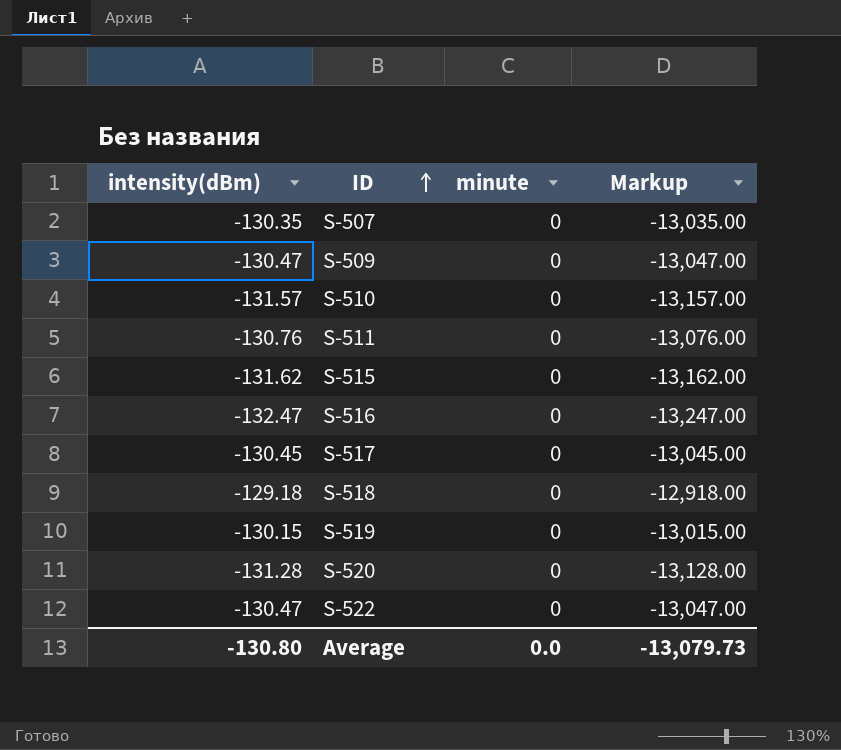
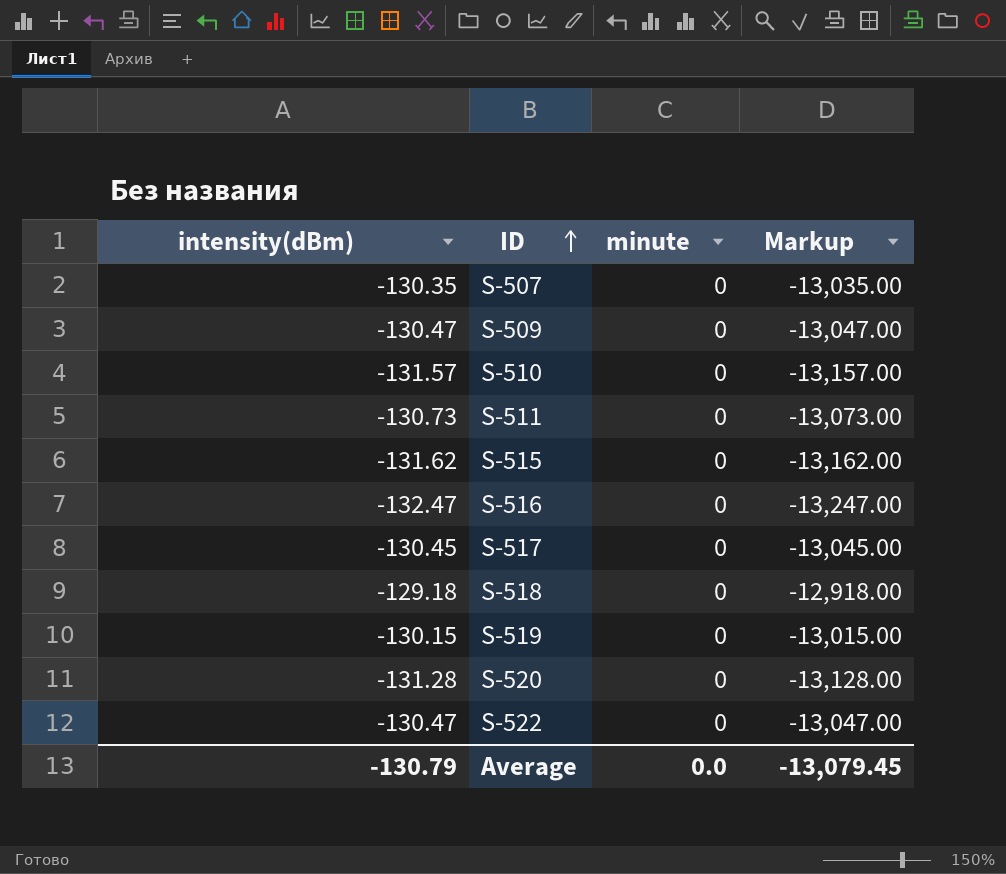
S-511 | intensity(dBm): -130.76 -> -130.73
S-511 | Markup: -13,076.00 -> -13,073.00
Average | intensity(dBm): -130.80 -> -130.79
Average | Markup: -13,079.73 -> -13,079.45

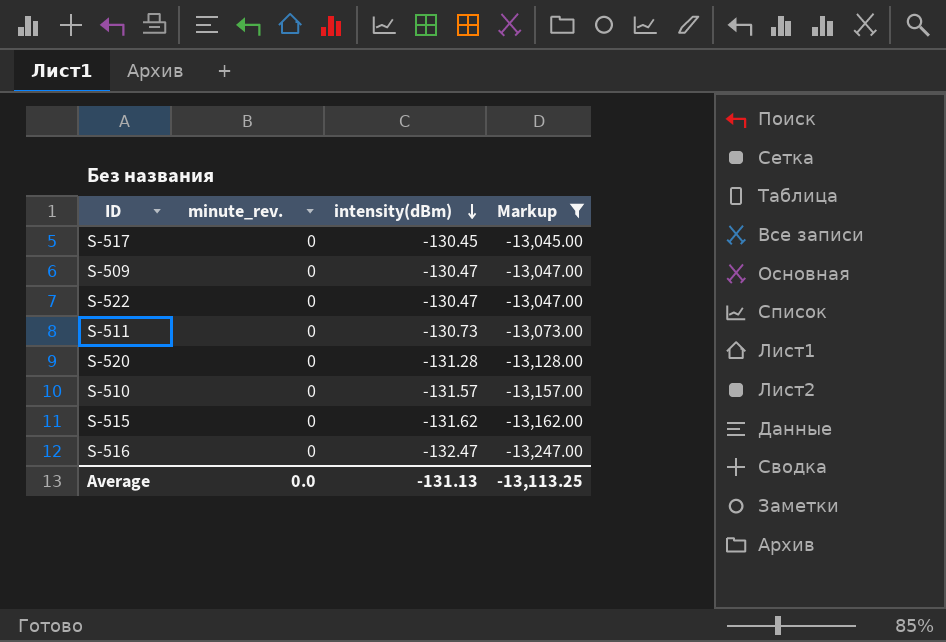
filter: none -> Markup <= -13,045.00
row order: ID ascending -> intensity(dBm) descending
column name: minute -> minute_rev.
column intensity(dBm) | position: 1 -> 3
Average | intensity(dBm): -130.79 -> -131.13
Average | Markup: -13,079.45 -> -13,113.25

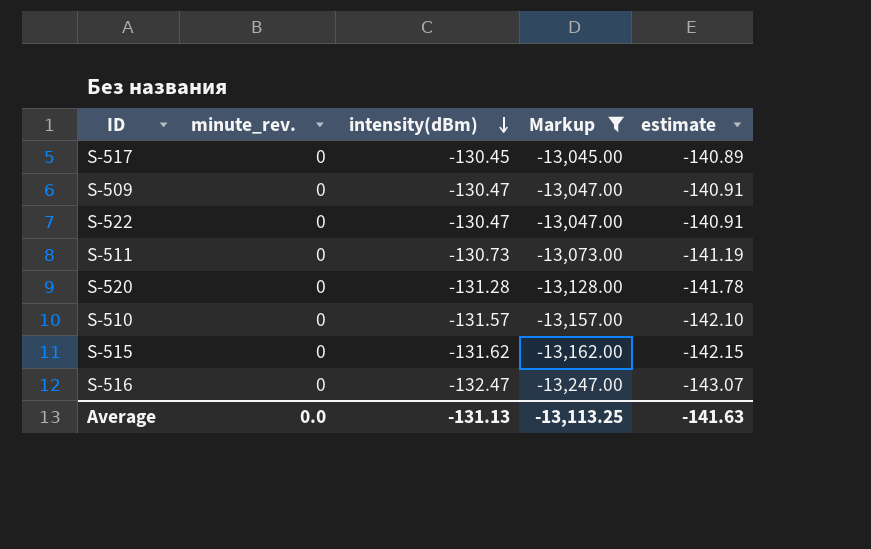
column estimate | formula: none -> [intensity(dBm)] * 1.08

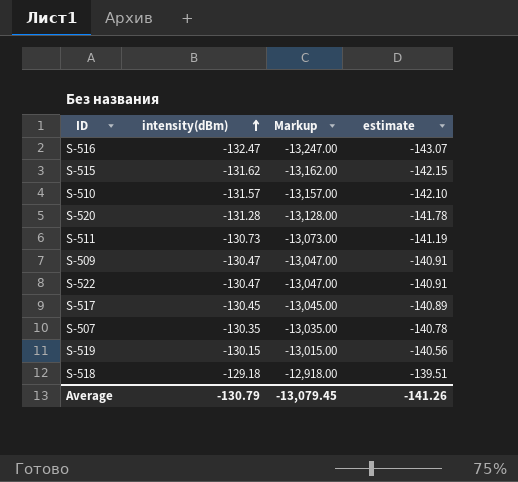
filter: Markup <= -13,045.00 -> none
row order: intensity(dBm) descending -> intensity(dBm) ascending
column minute_rev. | position: 2 -> none
Average | intensity(dBm): -131.13 -> -130.79
Average | Markup: -13,113.25 -> -13,079.45
Average | estimate: -141.63 -> -141.26

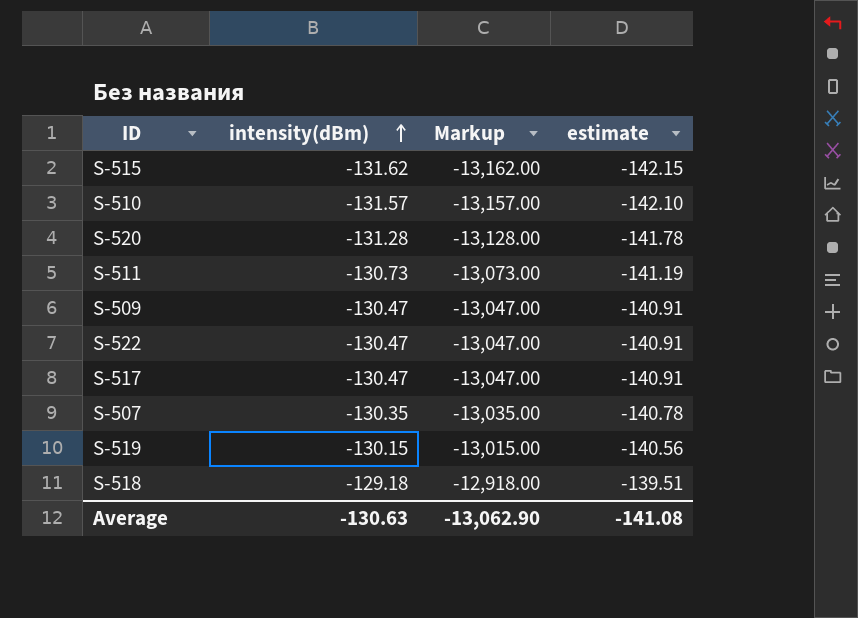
row S-516: -132.47 | -13,247.00 | -143.07 -> none
S-517 | intensity(dBm): -130.45 -> -130.47
S-517 | Markup: -13,045.00 -> -13,047.00
S-517 | estimate: -140.89 -> -140.91
Average | intensity(dBm): -130.79 -> -130.63
Average | Markup: -13,079.45 -> -13,062.90
Average | estimate: -141.26 -> -141.08

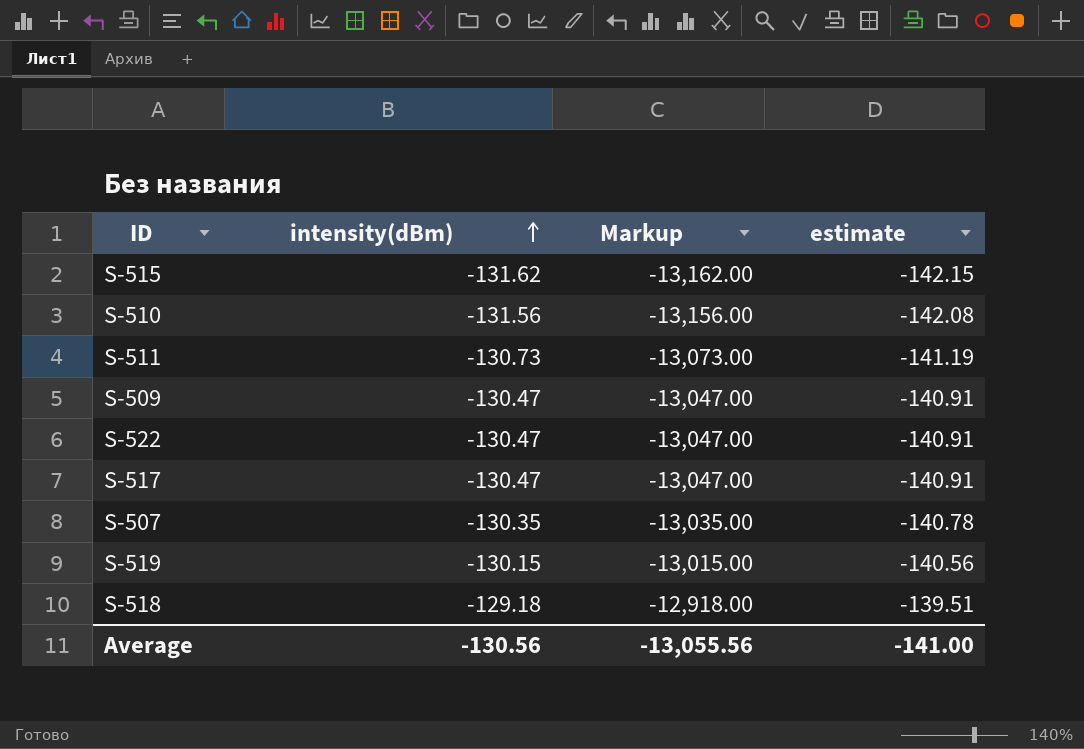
row S-520: -131.28 | -13,128.00 | -141.78 -> none
S-510 | intensity(dBm): -131.57 -> -131.56
S-510 | Markup: -13,157.00 -> -13,156.00
S-510 | estimate: -142.10 -> -142.08
Average | intensity(dBm): -130.63 -> -130.56
Average | Markup: -13,062.90 -> -13,055.56
Average | estimate: -141.08 -> -141.00

